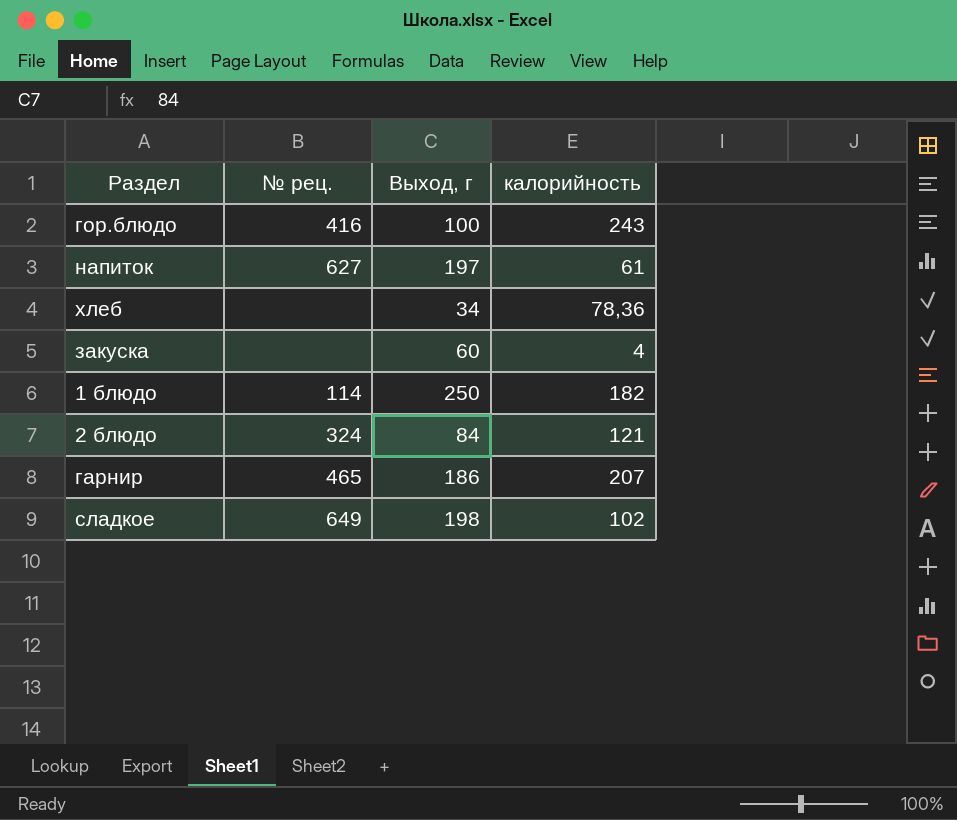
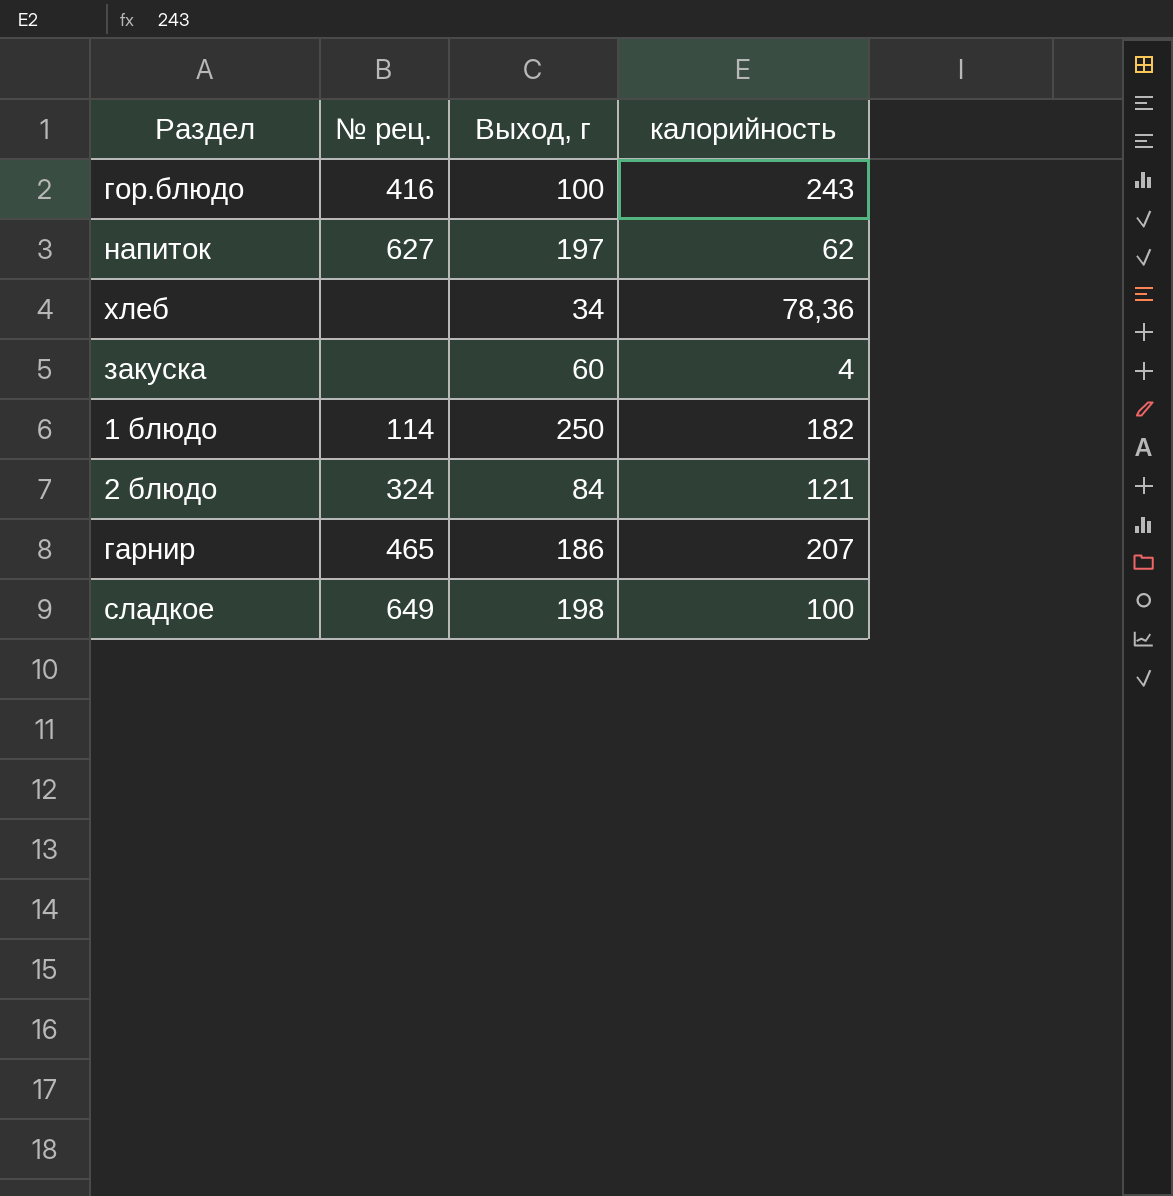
напиток | калорийность: 61 -> 62
сладкое | калорийность: 102 -> 100

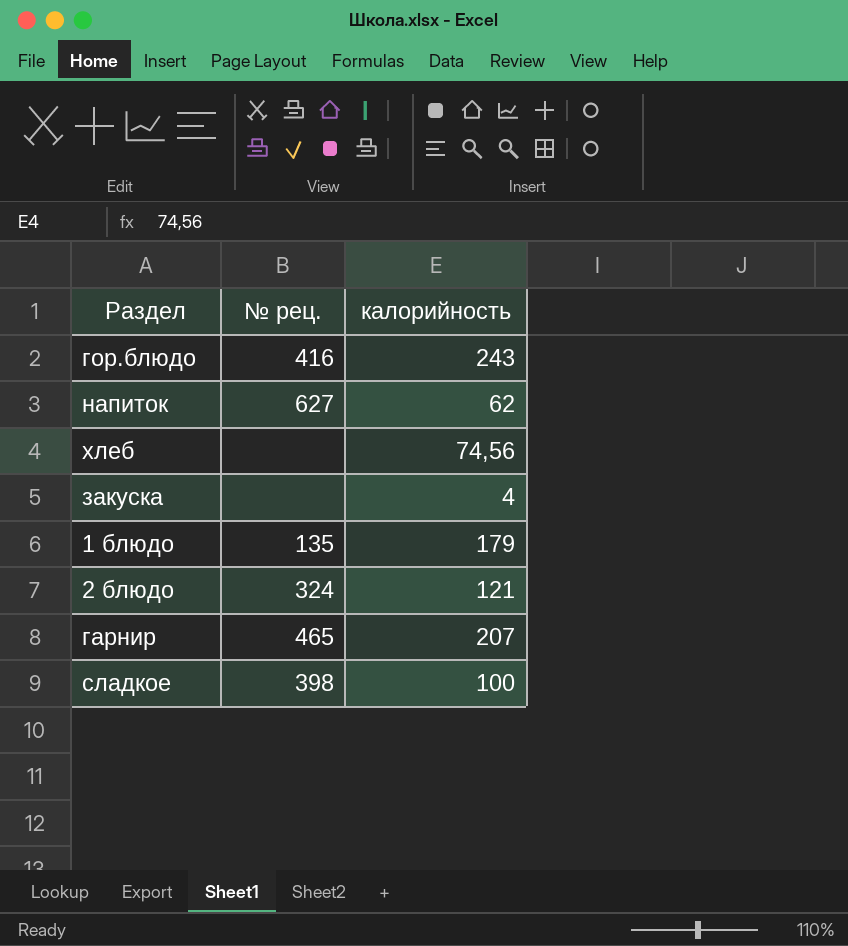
column Выход, г | position: 3 -> none
хлеб | калорийность: 78,36 -> 74,56
1 блюдо | № рец.: 114 -> 135
1 блюдо | калорийность: 182 -> 179
сладкое | № рец.: 649 -> 398

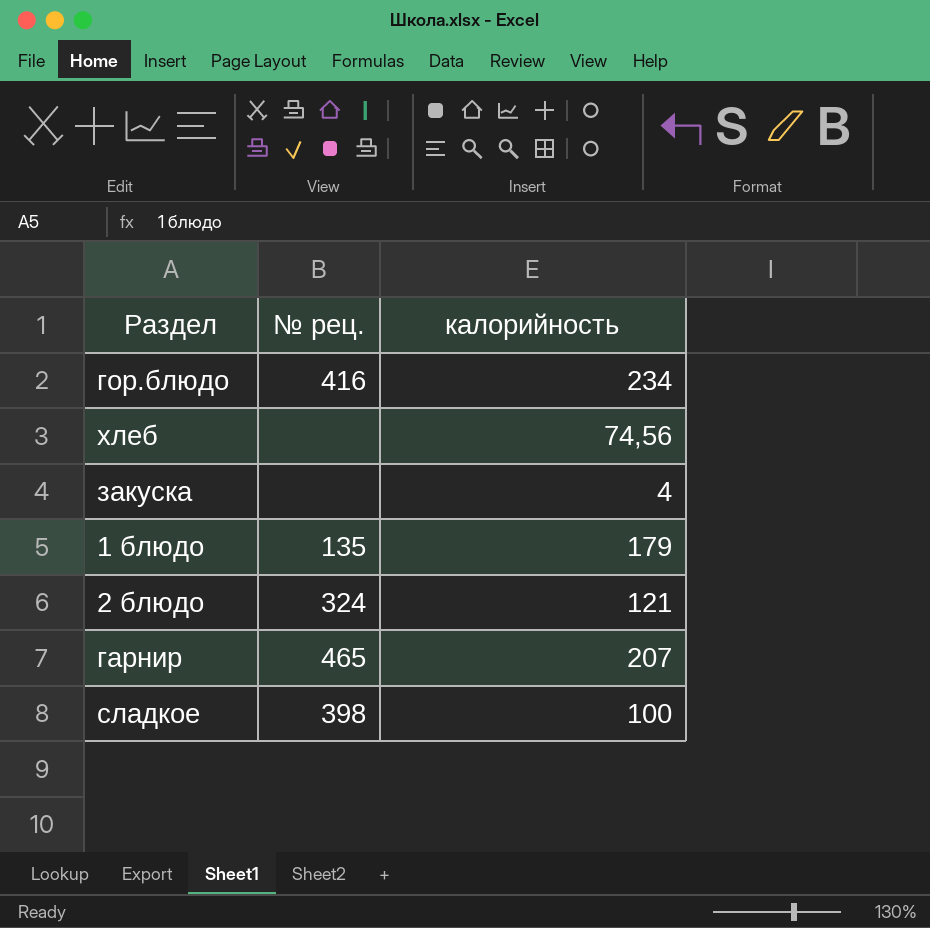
row напиток: 627 | 62 -> none
гор.блюдо | калорийность: 243 -> 234

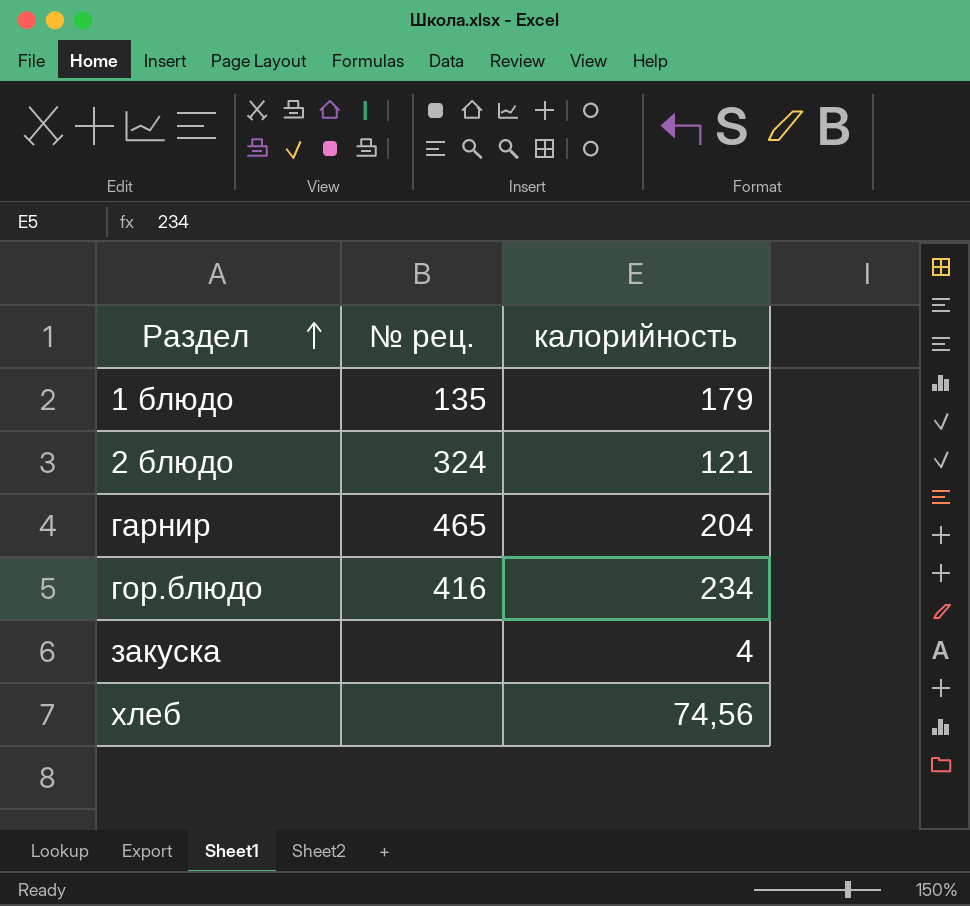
row order: none -> Раздел ascending
row сладкое: 398 | 100 -> none
гарнир | калорийность: 207 -> 204

